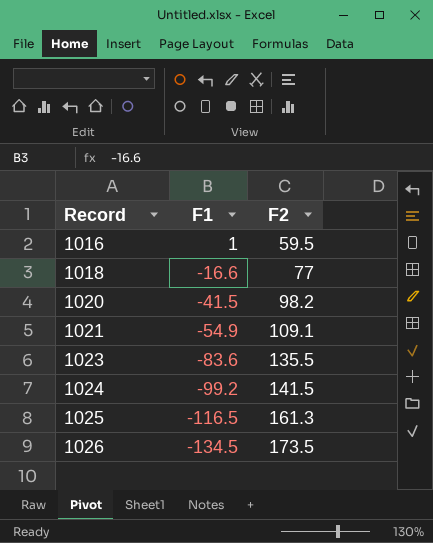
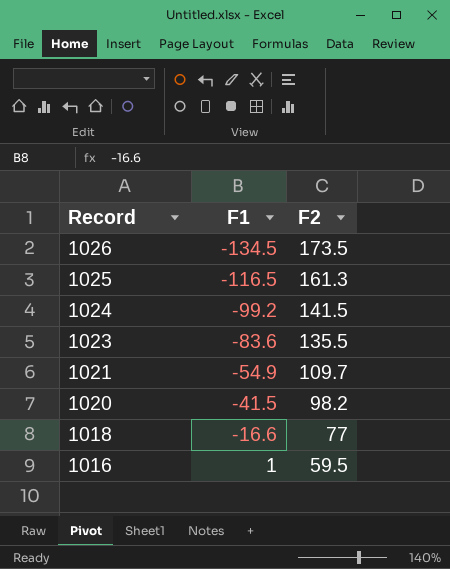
row order: Record ascending -> Record descending
1021 | F2: 109.1 -> 109.7

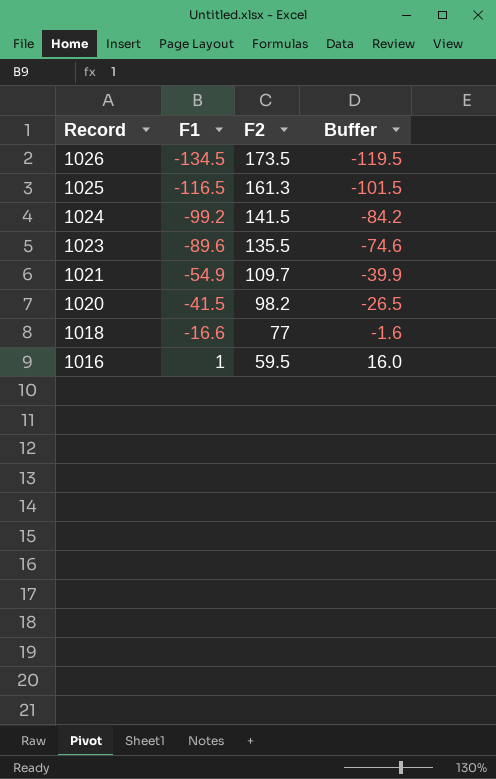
column Buffer | formula: none -> [F1] + 15
1023 | F1: -83.6 -> -89.6

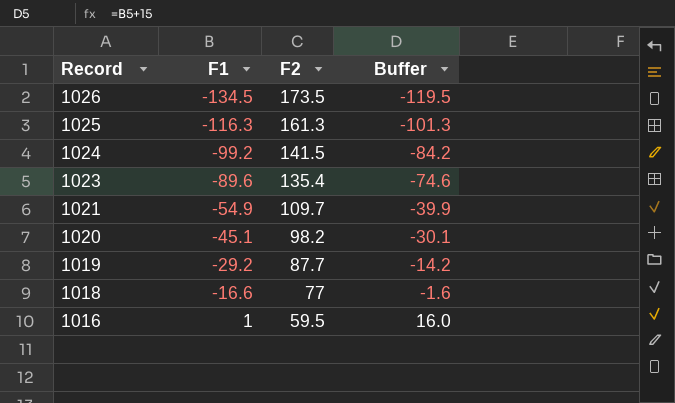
1025 | F1: -116.5 -> -116.3
1025 | Buffer: -101.5 -> -101.3
1023 | F2: 135.5 -> 135.4
1020 | F1: -41.5 -> -45.1
1020 | Buffer: -26.5 -> -30.1
row 1019: none -> -29.2 | 87.7 | -14.2

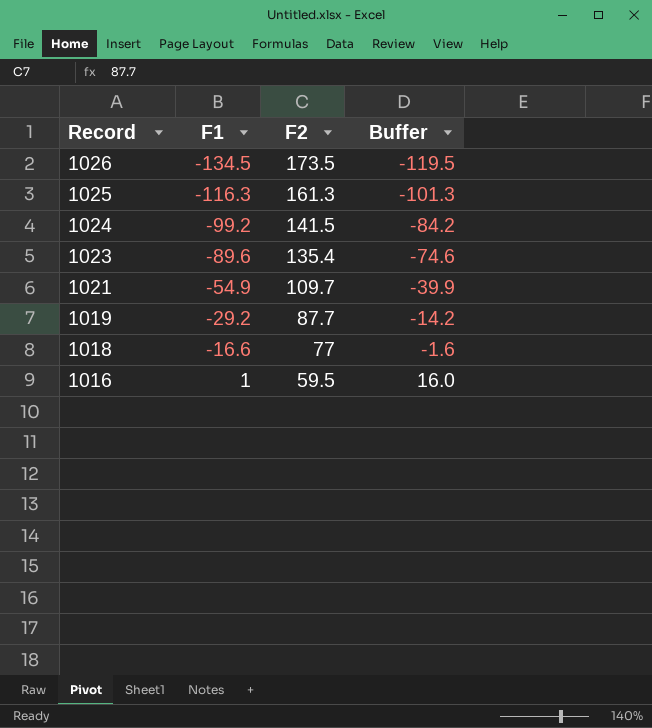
row 1020: -45.1 | 98.2 | -30.1 -> none

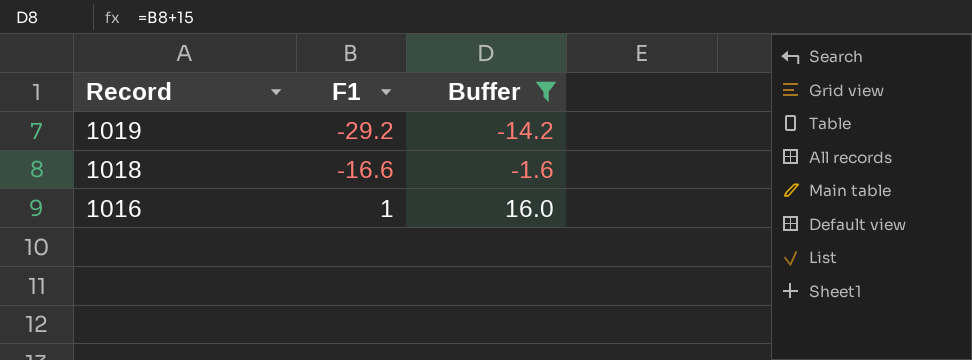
filter: none -> Buffer >= -14.2
column F2 | position: 3 -> none

